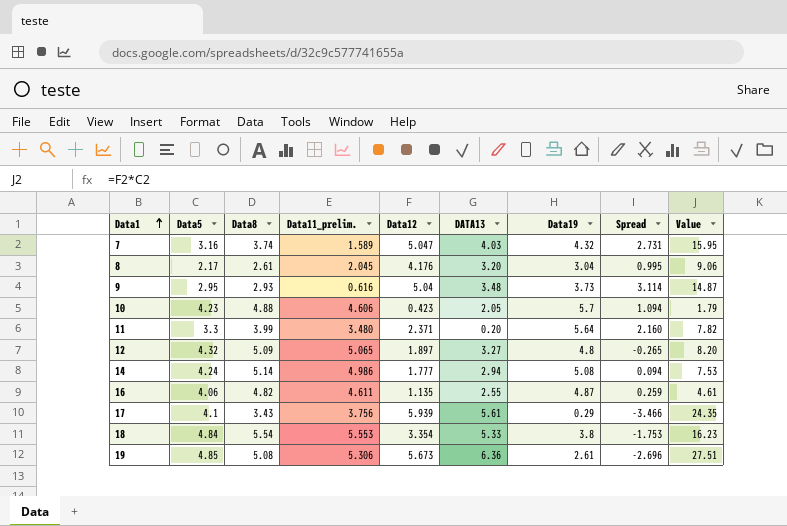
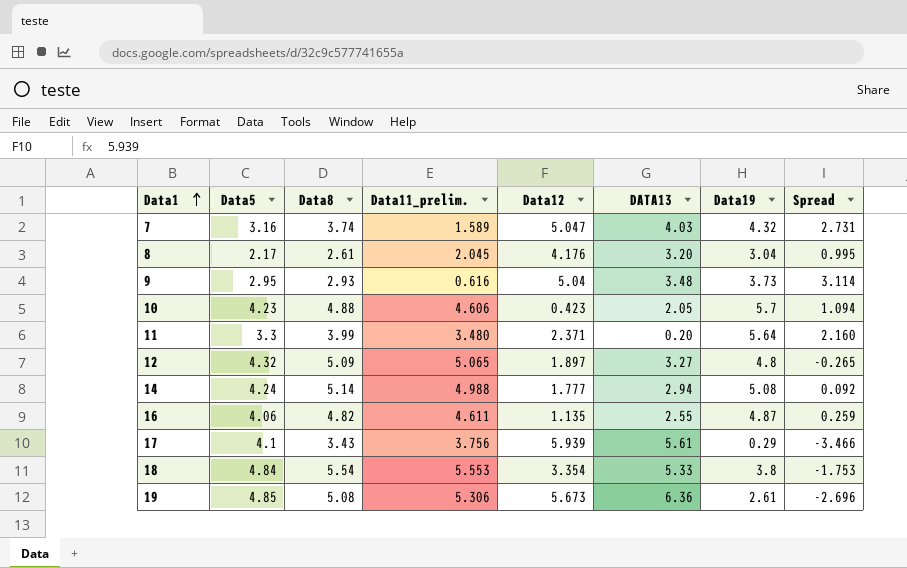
column Value | formula: [Data5] * [Data12] -> none
14 | Data11_prelim.: 4.986 -> 4.988
14 | Spread: 0.094 -> 0.092

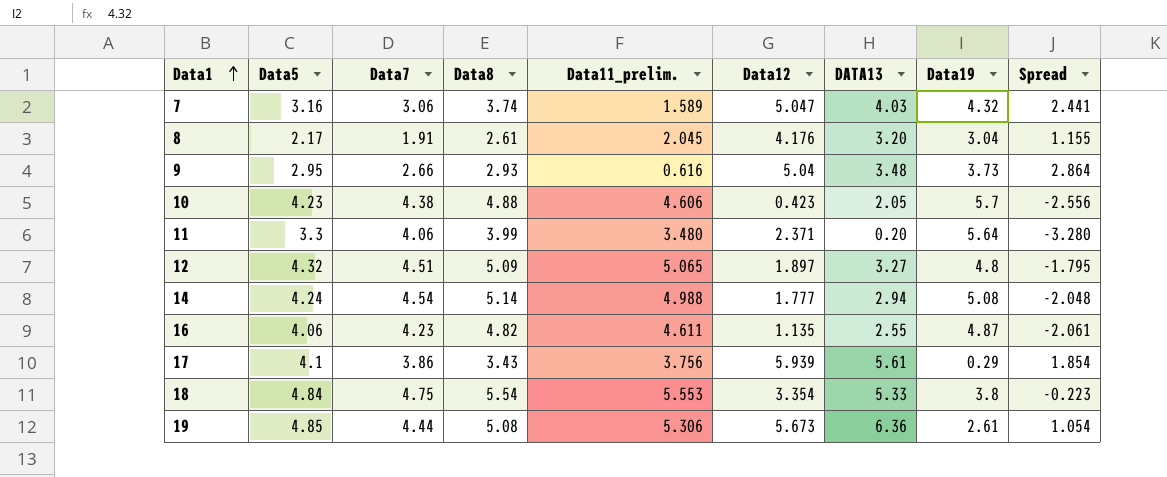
column Data7 | position: none -> 3
column Spread | formula: [Data19] - [Data11_prelim.] -> [DATA13] - [Data11_prelim.]

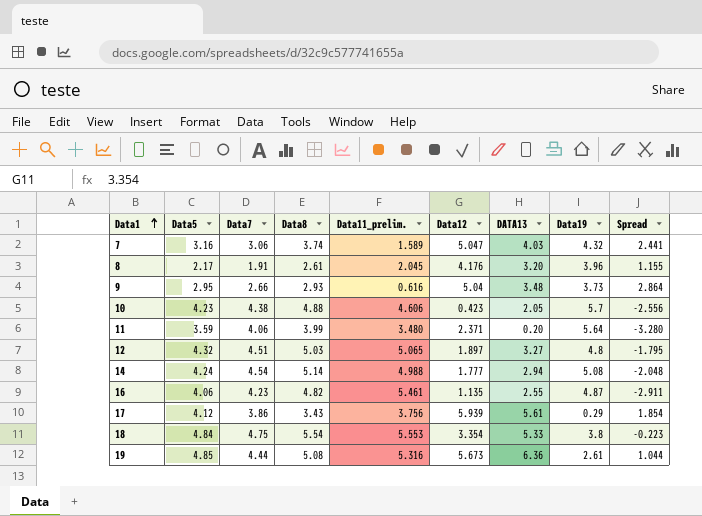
8 | Data19: 3.04 -> 3.96
11 | Data5: 3.3 -> 3.59
12 | Data8: 5.09 -> 5.03
16 | Data11_prelim.: 4.611 -> 5.461
16 | Spread: -2.061 -> -2.911
17 | Data5: 4.1 -> 4.12
19 | Data11_prelim.: 5.306 -> 5.316
19 | Spread: 1.054 -> 1.044

